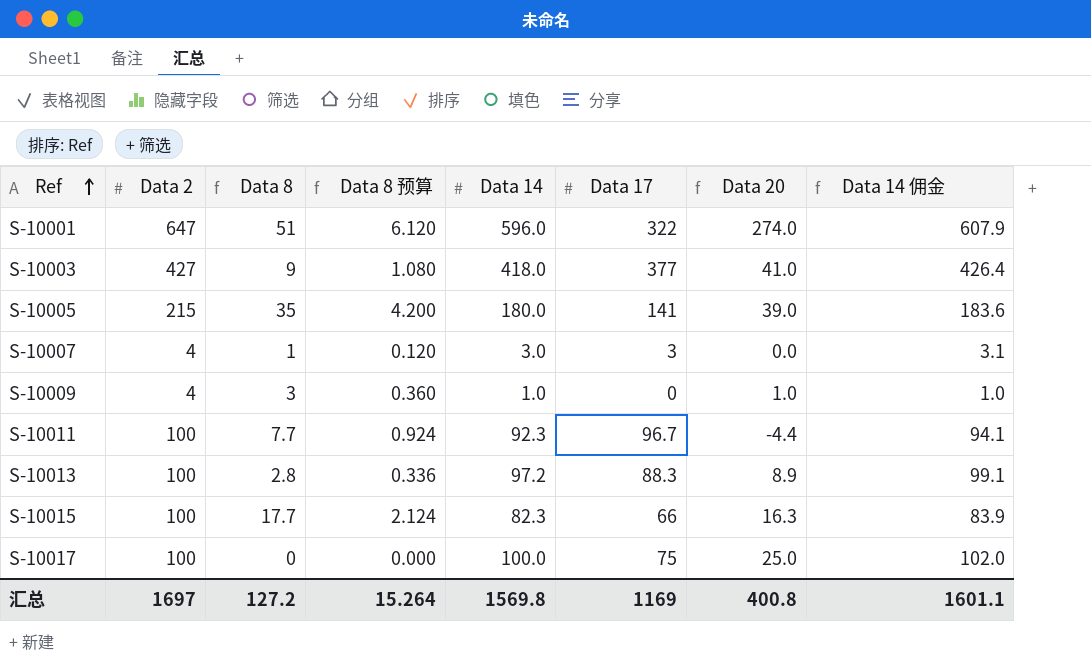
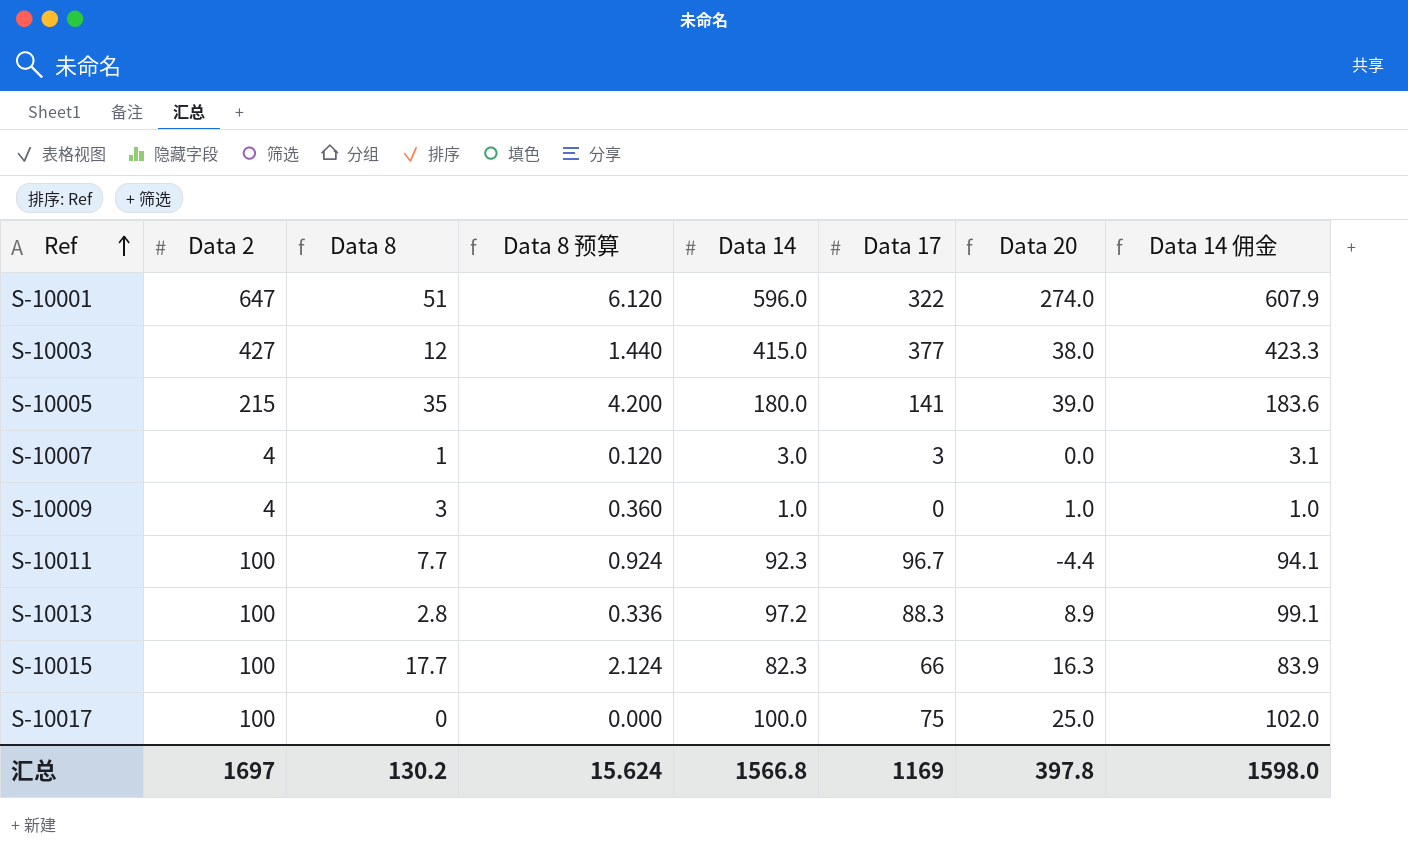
S-10003 | Data 8: 9 -> 12
S-10003 | Data 8 预算: 1.080 -> 1.440
S-10003 | Data 14: 418.0 -> 415.0
S-10003 | Data 20: 41.0 -> 38.0
S-10003 | Data 14 佣金: 426.4 -> 423.3
汇总 | Data 8: 127.2 -> 130.2
汇总 | Data 8 预算: 15.264 -> 15.624
汇总 | Data 14: 1569.8 -> 1566.8
汇总 | Data 20: 400.8 -> 397.8
汇总 | Data 14 佣金: 1601.1 -> 1598.0

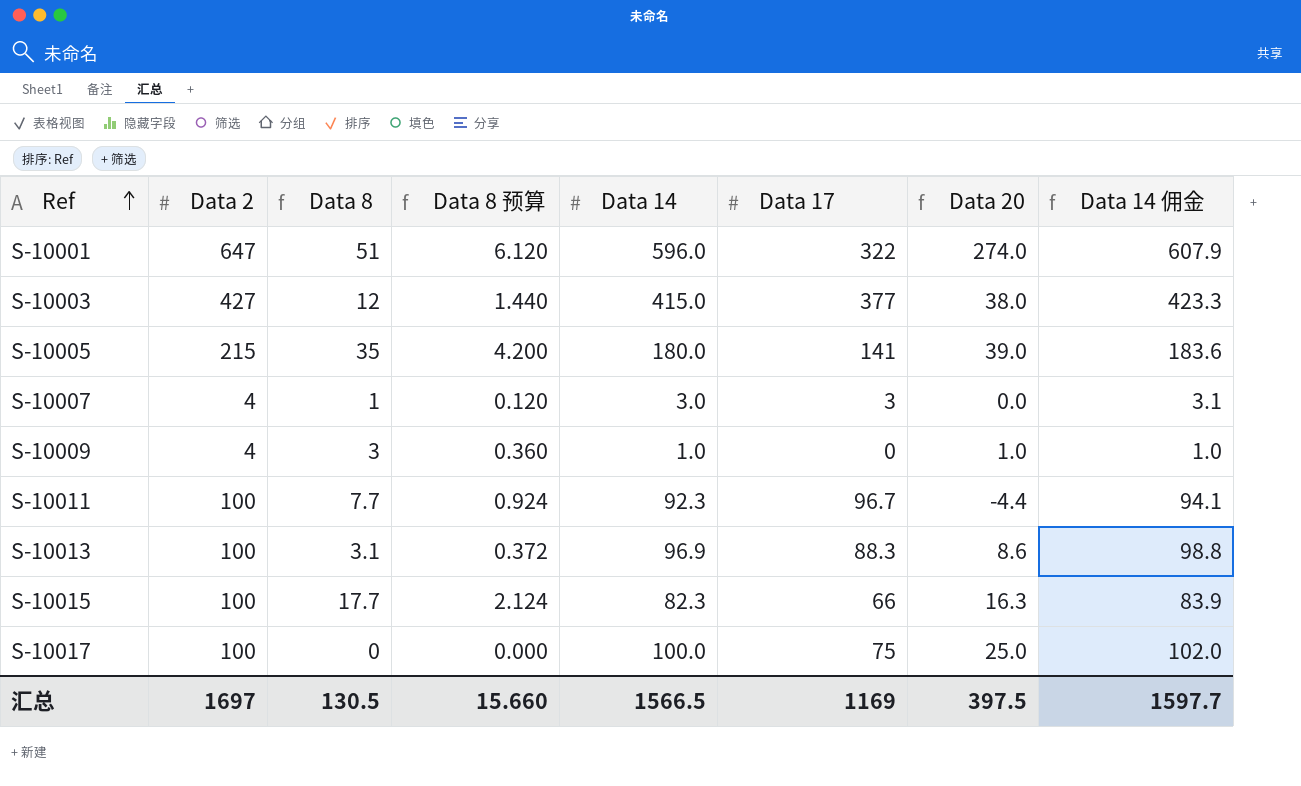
S-10013 | Data 8: 2.8 -> 3.1
S-10013 | Data 8 预算: 0.336 -> 0.372
S-10013 | Data 14: 97.2 -> 96.9
S-10013 | Data 20: 8.9 -> 8.6
S-10013 | Data 14 佣金: 99.1 -> 98.8
汇总 | Data 8: 130.2 -> 130.5
汇总 | Data 8 预算: 15.624 -> 15.660
汇总 | Data 14: 1566.8 -> 1566.5
汇总 | Data 20: 397.8 -> 397.5
汇总 | Data 14 佣金: 1598.0 -> 1597.7

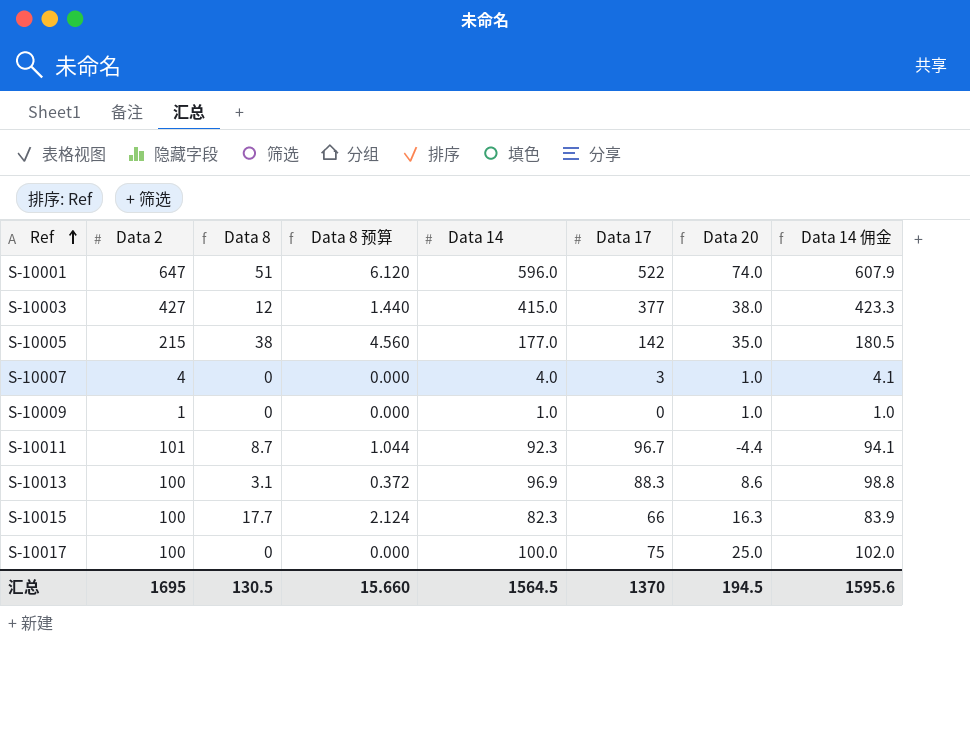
S-10001 | Data 17: 322 -> 522
S-10001 | Data 20: 274.0 -> 74.0
S-10005 | Data 8: 35 -> 38
S-10005 | Data 8 预算: 4.200 -> 4.560
S-10005 | Data 14: 180.0 -> 177.0
S-10005 | Data 17: 141 -> 142
S-10005 | Data 20: 39.0 -> 35.0
S-10005 | Data 14 佣金: 183.6 -> 180.5
S-10007 | Data 8: 1 -> 0
S-10007 | Data 8 预算: 0.120 -> 0.000
S-10007 | Data 14: 3.0 -> 4.0
S-10007 | Data 20: 0.0 -> 1.0
S-10007 | Data 14 佣金: 3.1 -> 4.1
S-10009 | Data 2: 4 -> 1
S-10009 | Data 8: 3 -> 0
S-10009 | Data 8 预算: 0.360 -> 0.000
S-10011 | Data 2: 100 -> 101
S-10011 | Data 8: 7.7 -> 8.7
S-10011 | Data 8 预算: 0.924 -> 1.044
汇总 | Data 2: 1697 -> 1695
汇总 | Data 14: 1566.5 -> 1564.5
汇总 | Data 17: 1169 -> 1370
汇总 | Data 20: 397.5 -> 194.5
汇总 | Data 14 佣金: 1597.7 -> 1595.6

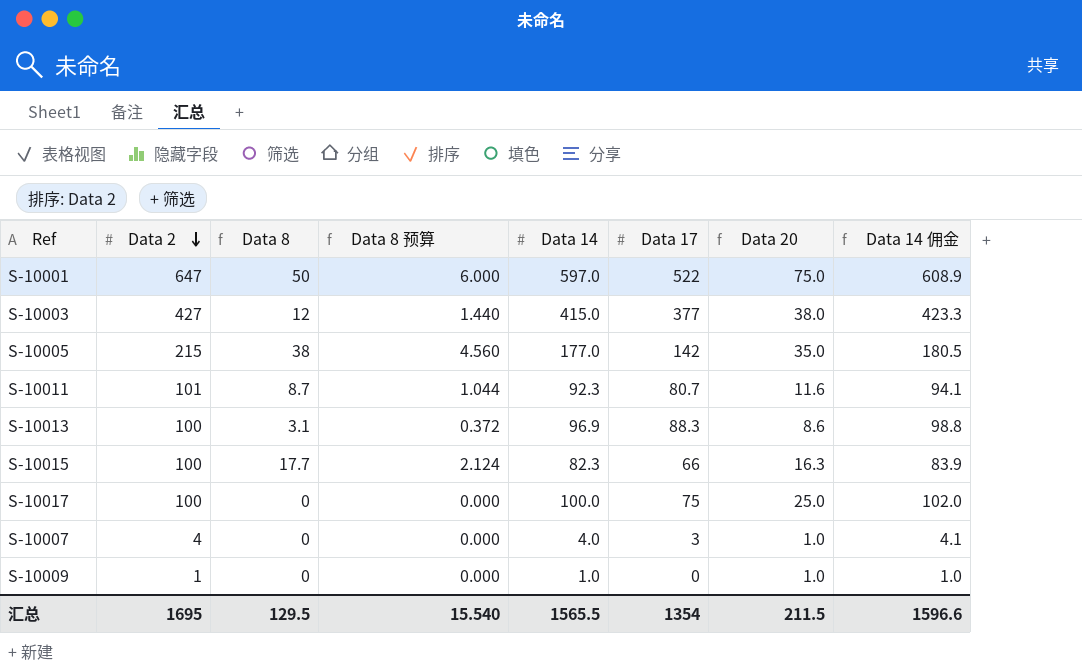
row order: Ref ascending -> Data 2 descending
S-10001 | Data 8: 51 -> 50
S-10001 | Data 8 预算: 6.120 -> 6.000
S-10001 | Data 14: 596.0 -> 597.0
S-10001 | Data 20: 74.0 -> 75.0
S-10001 | Data 14 佣金: 607.9 -> 608.9
S-10011 | Data 17: 96.7 -> 80.7
S-10011 | Data 20: -4.4 -> 11.6
汇总 | Data 8: 130.5 -> 129.5
汇总 | Data 8 预算: 15.660 -> 15.540
汇总 | Data 14: 1564.5 -> 1565.5
汇总 | Data 17: 1370 -> 1354
汇总 | Data 20: 194.5 -> 211.5
汇总 | Data 14 佣金: 1595.6 -> 1596.6

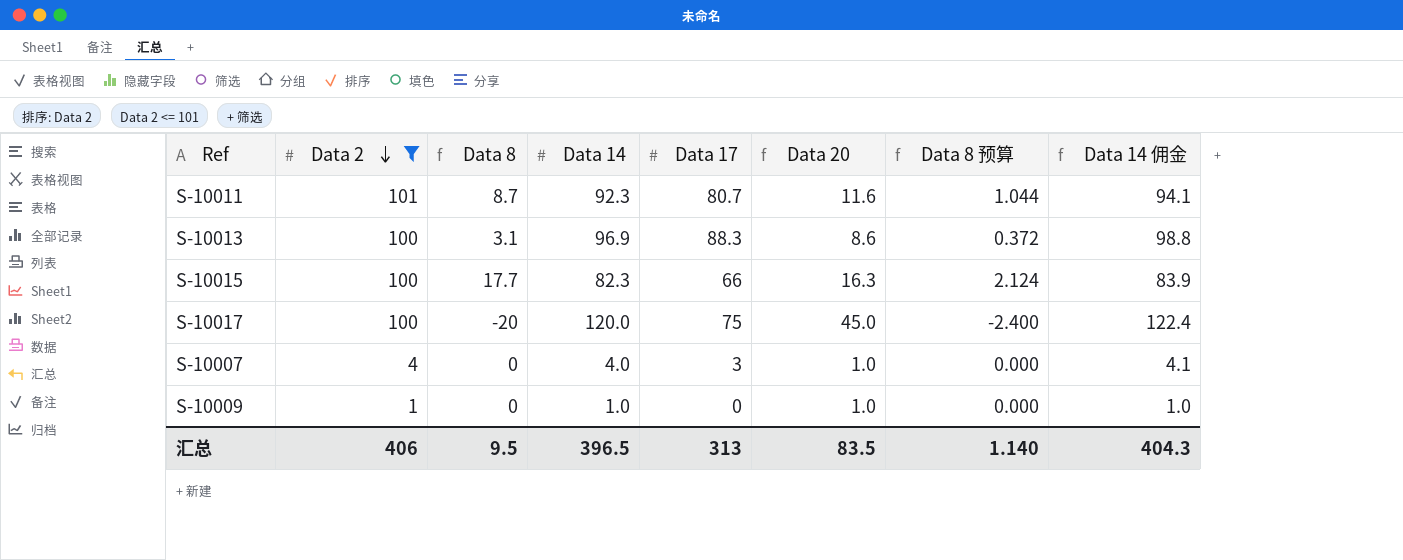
filter: none -> Data 2 <= 101
column Data 8 预算 | position: 4 -> 7
S-10017 | Data 8: 0 -> -20
S-10017 | Data 14: 100.0 -> 120.0
S-10017 | Data 20: 25.0 -> 45.0
S-10017 | Data 8 预算: 0.000 -> -2.400
S-10017 | Data 14 佣金: 102.0 -> 122.4
汇总 | Data 2: 1695 -> 406
汇总 | Data 8: 129.5 -> 9.5
汇总 | Data 14: 1565.5 -> 396.5
汇总 | Data 17: 1354 -> 313
汇总 | Data 20: 211.5 -> 83.5
汇总 | Data 8 预算: 15.540 -> 1.140
汇总 | Data 14 佣金: 1596.6 -> 404.3

